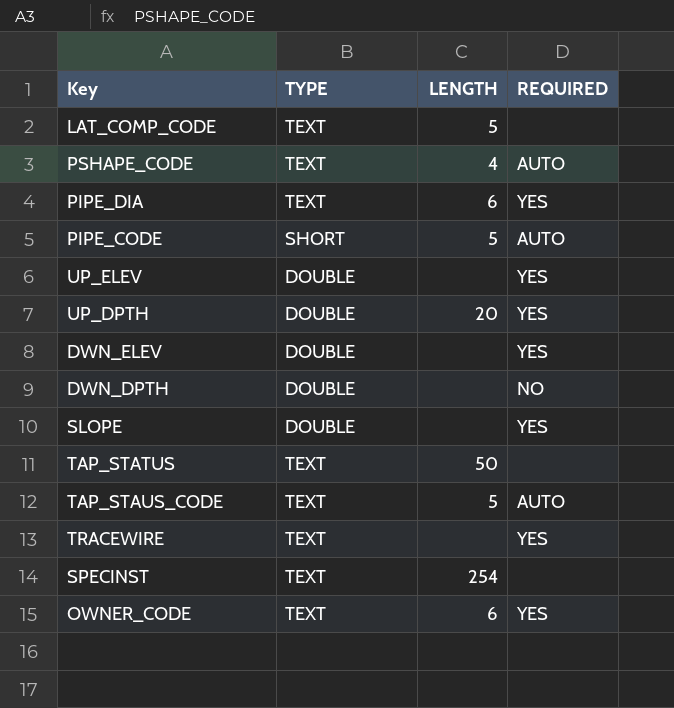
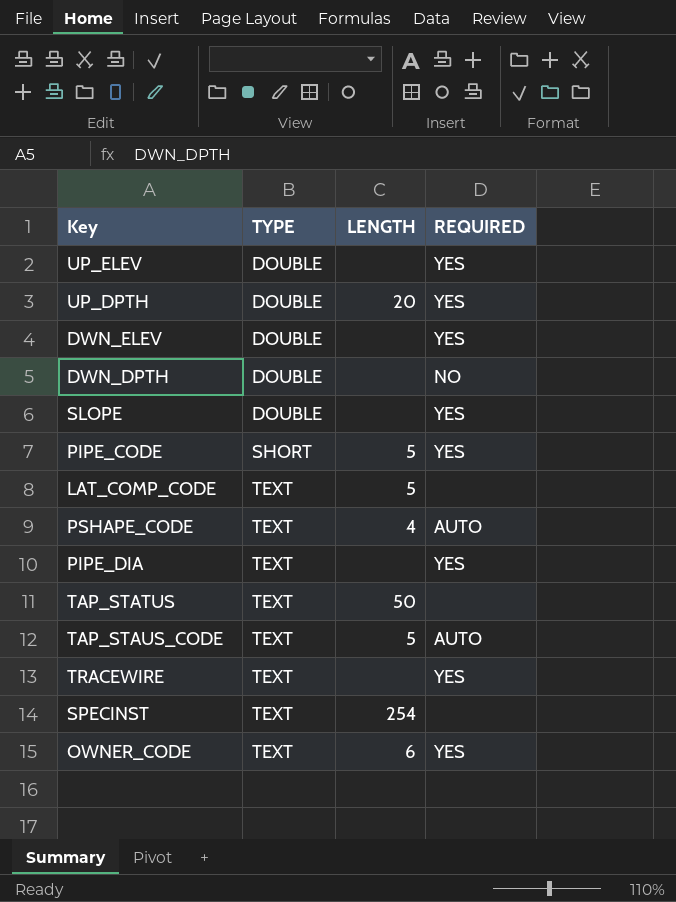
row order: none -> TYPE ascending
PIPE_CODE | REQUIRED: AUTO -> YES
PIPE_DIA | LENGTH: 6 -> none

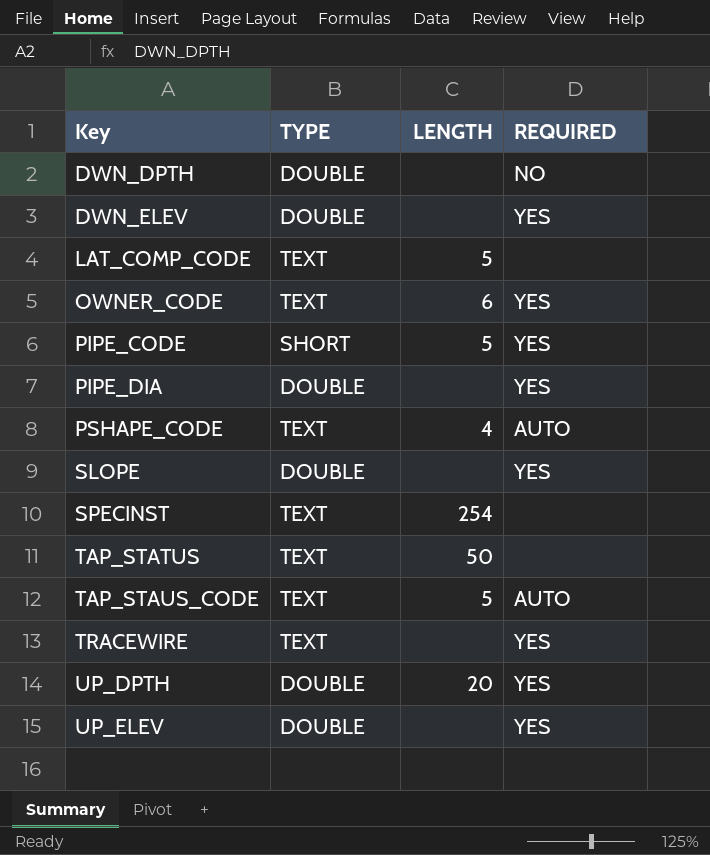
row order: TYPE ascending -> Key ascending
PIPE_DIA | TYPE: TEXT -> DOUBLE

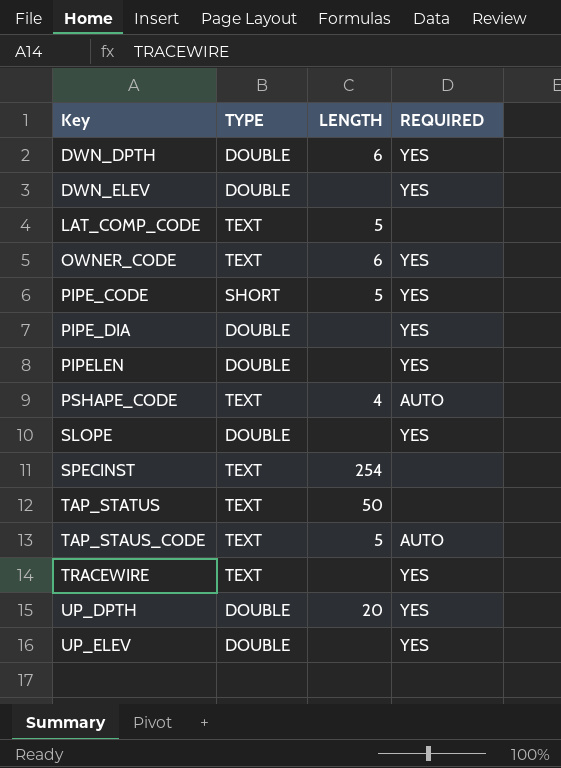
DWN_DPTH | LENGTH: none -> 6
DWN_DPTH | REQUIRED: NO -> YES
row PIPELEN: none -> DOUBLE | none | YES

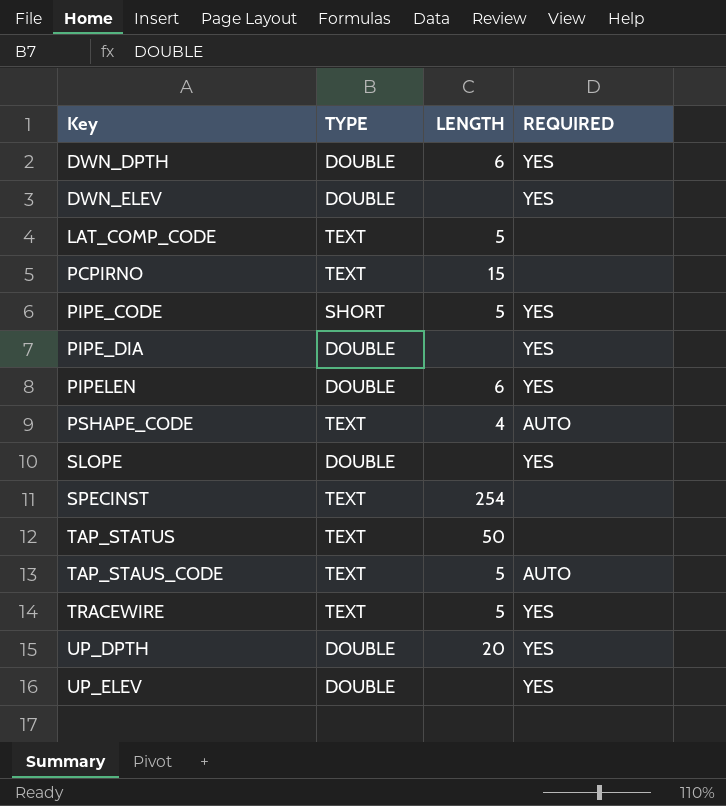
row OWNER_CODE: TEXT | 6 | YES -> none
row PCPIRNO: none -> TEXT | 15 | none
PIPELEN | LENGTH: none -> 6
TRACEWIRE | LENGTH: none -> 5

